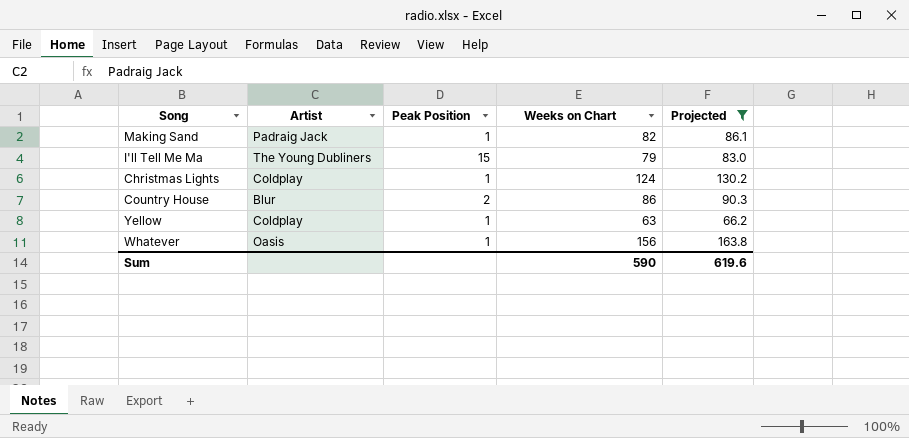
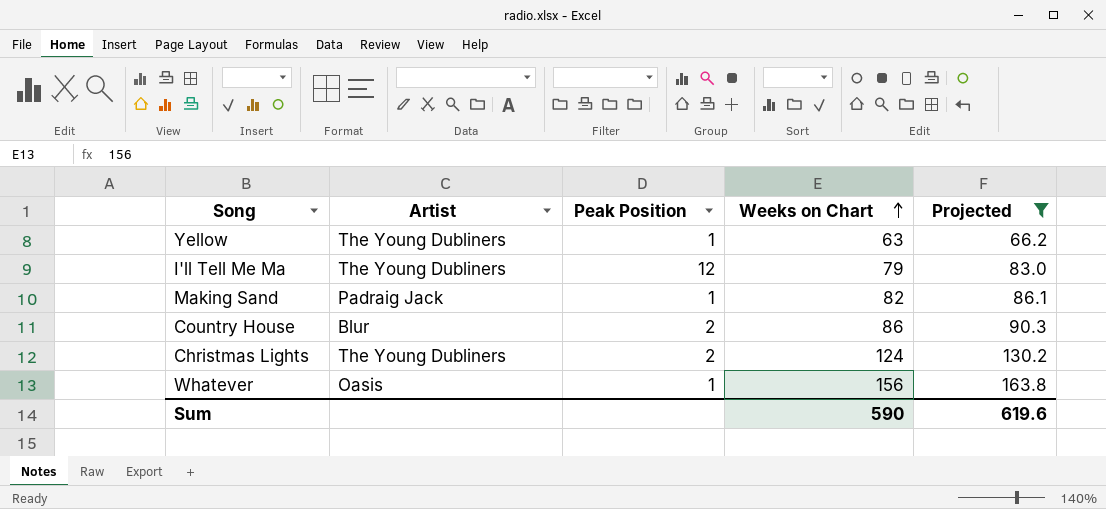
row order: none -> Weeks on Chart ascending
Yellow | Artist: Coldplay -> The Young Dubliners
I'll Tell Me Ma | Peak Position: 15 -> 12
Christmas Lights | Artist: Coldplay -> The Young Dubliners
Christmas Lights | Peak Position: 1 -> 2

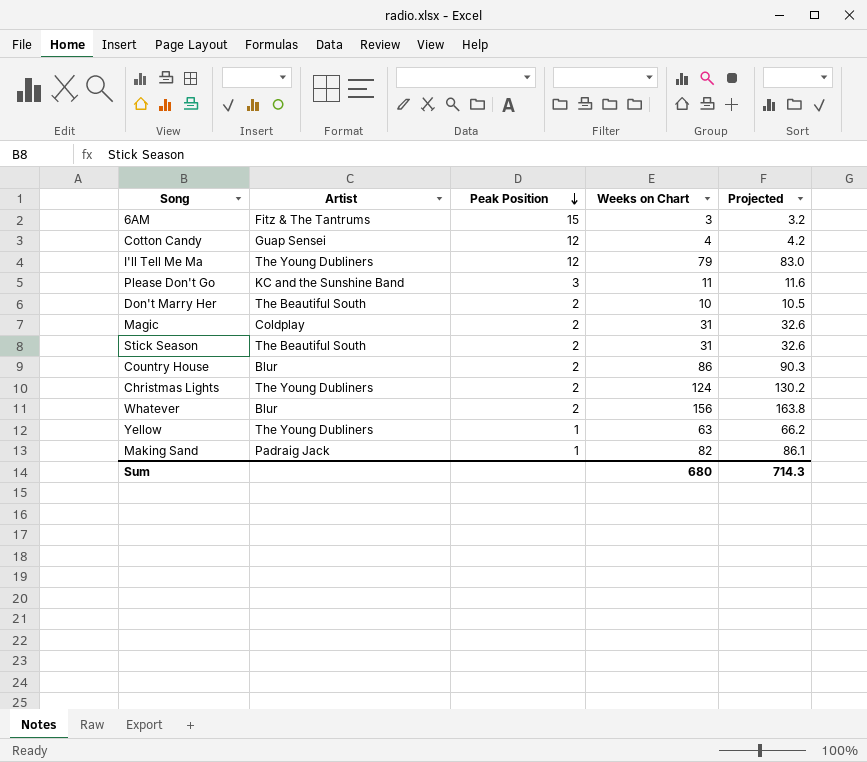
filter: Projected >= 66.2 -> none
row order: Weeks on Chart ascending -> Peak Position descending
Whatever | Artist: Oasis -> Blur
Whatever | Peak Position: 1 -> 2
Sum | Weeks on Chart: 590 -> 680
Sum | Projected: 619.6 -> 714.3

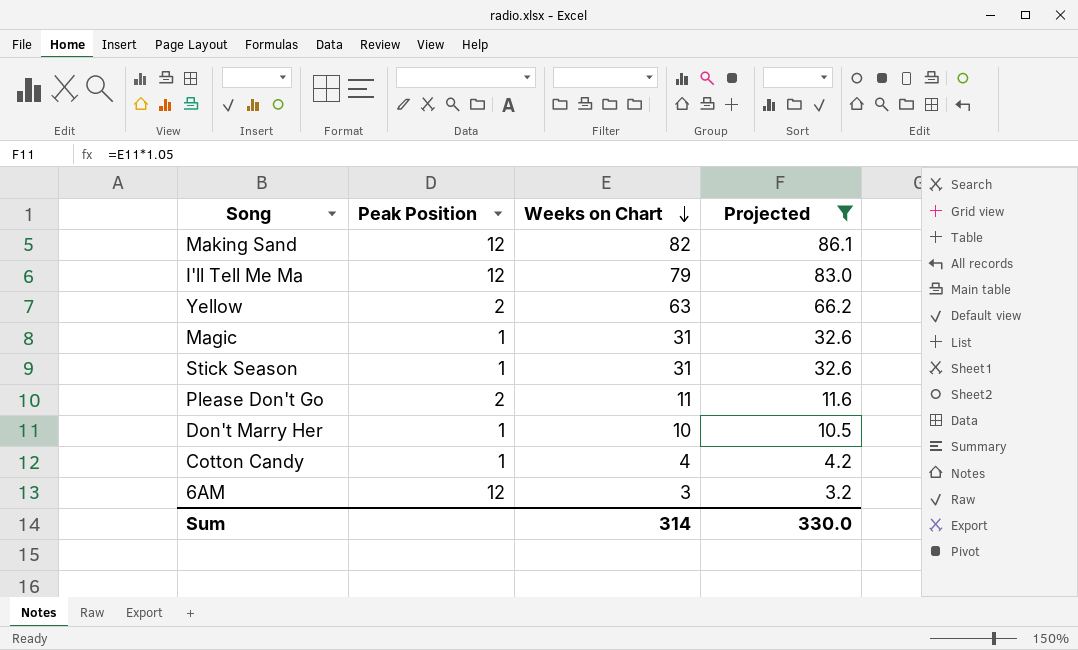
filter: none -> Projected <= 86.1
row order: Peak Position descending -> Weeks on Chart descending
column Artist | position: 2 -> none
Making Sand | Peak Position: 1 -> 12
Yellow | Peak Position: 1 -> 2
Magic | Peak Position: 2 -> 1
Stick Season | Peak Position: 2 -> 1
Please Don't Go | Peak Position: 3 -> 2
Don't Marry Her | Peak Position: 2 -> 1
Cotton Candy | Peak Position: 12 -> 1
6AM | Peak Position: 15 -> 12
Sum | Weeks on Chart: 680 -> 314
Sum | Projected: 714.3 -> 330.0

